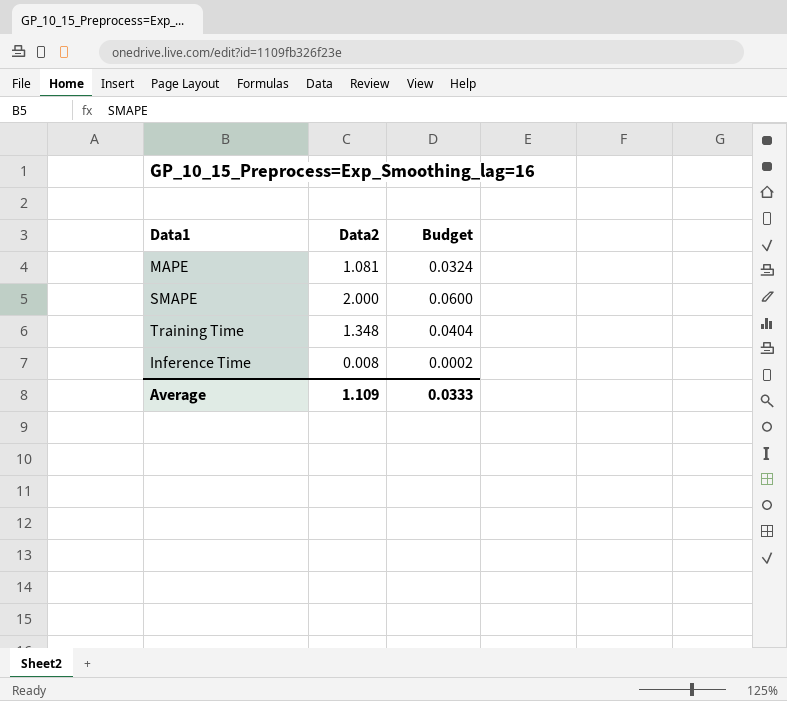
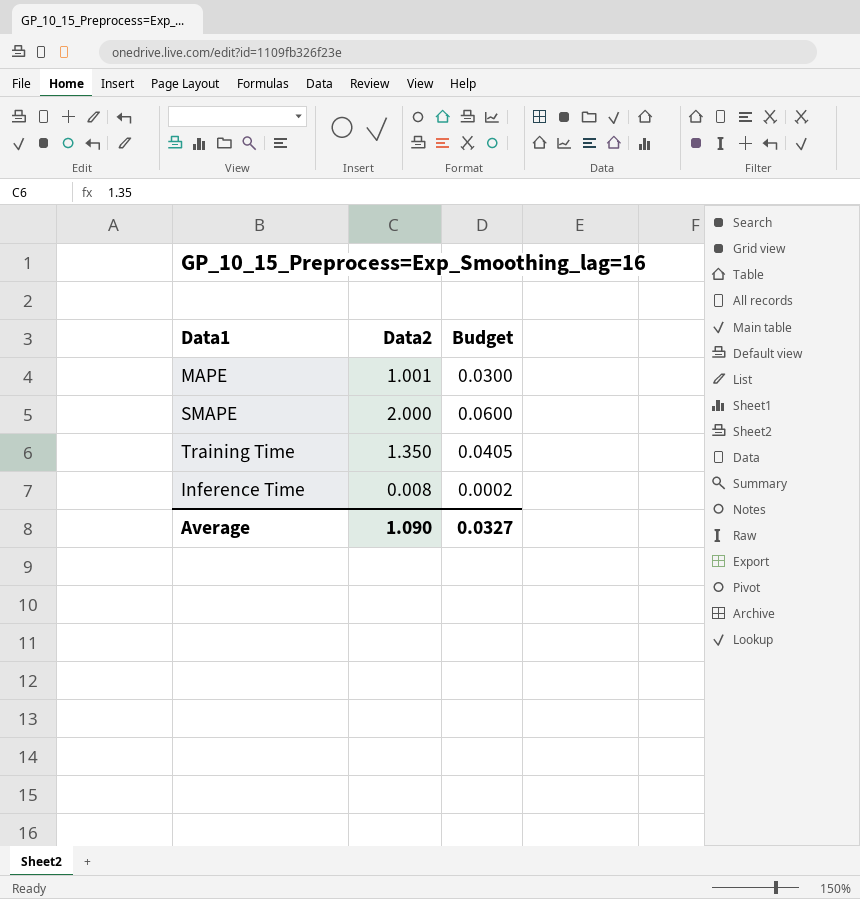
MAPE | Data2: 1.081 -> 1.001
MAPE | Budget: 0.0324 -> 0.0300
Training Time | Data2: 1.348 -> 1.350
Training Time | Budget: 0.0404 -> 0.0405
Average | Data2: 1.109 -> 1.090
Average | Budget: 0.0333 -> 0.0327

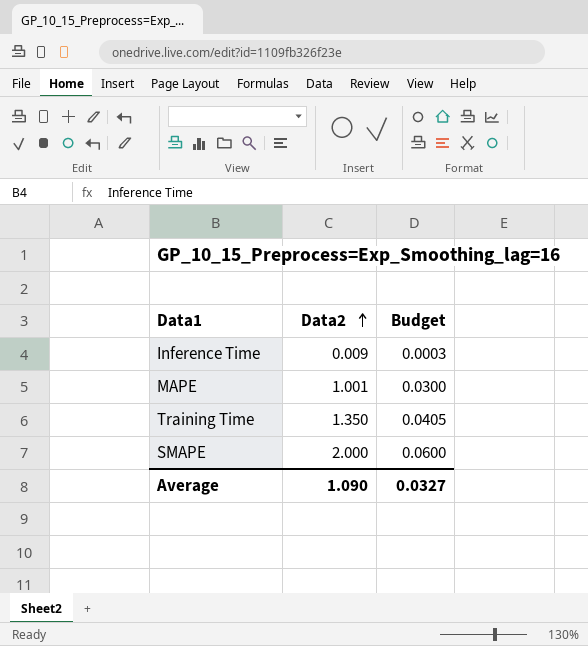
row order: none -> Data2 ascending
Inference Time | Data2: 0.008 -> 0.009
Inference Time | Budget: 0.0002 -> 0.0003

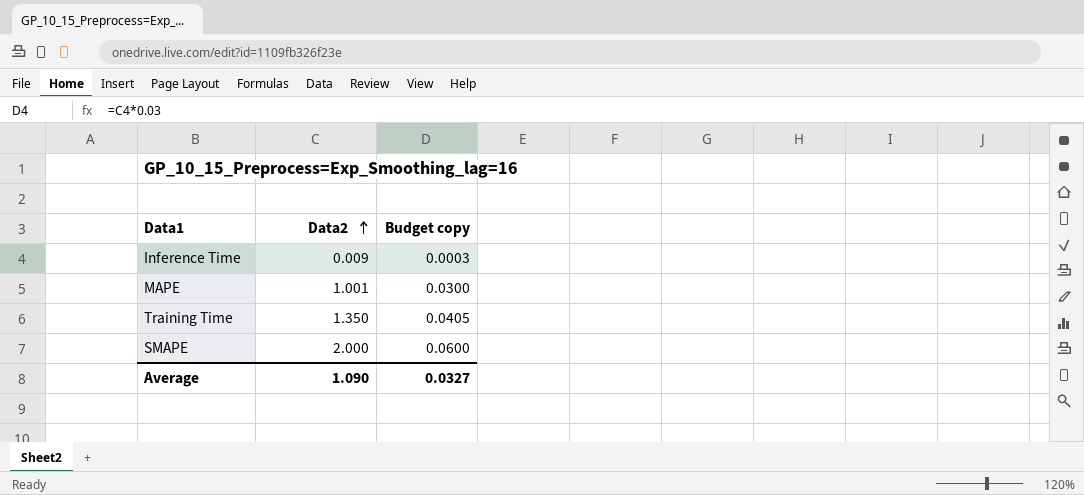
column name: Budget -> Budget copy

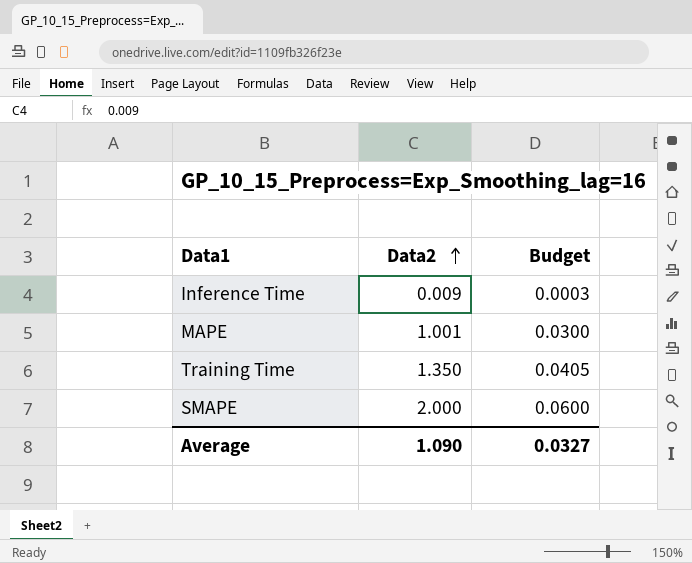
column name: Budget copy -> Budget

